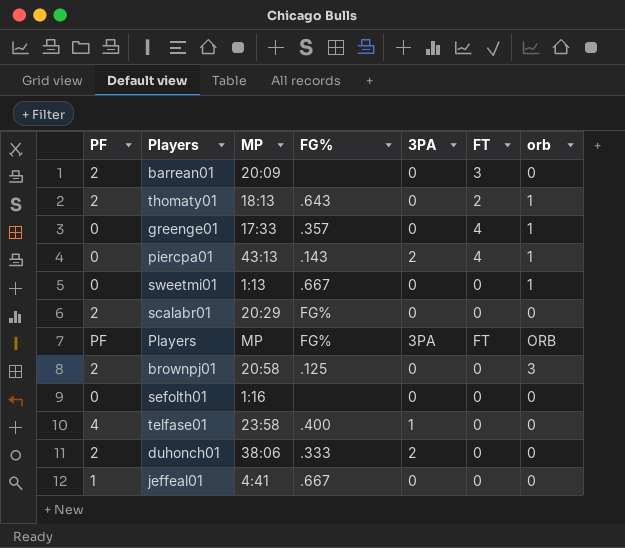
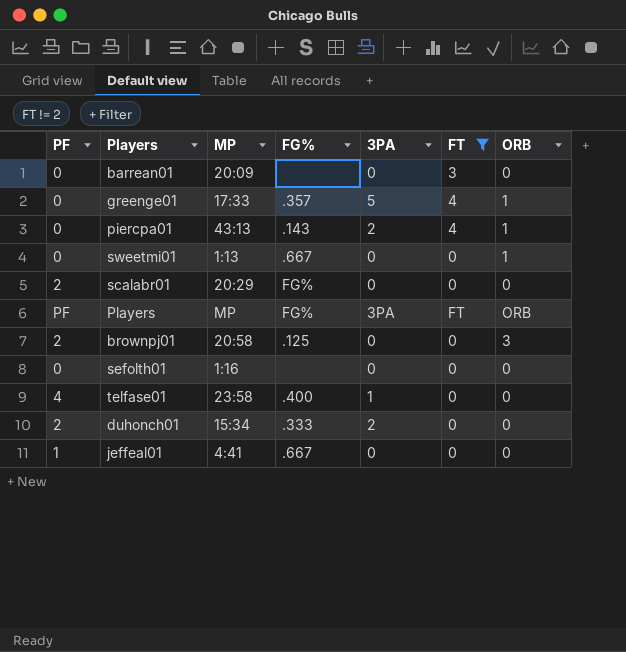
filter: none -> FT != 2
column name: orb -> ORB
barrean01 | PF: 2 -> 0
greenge01 | 3PA: 0 -> 5
duhonch01 | MP: 38:06 -> 15:34

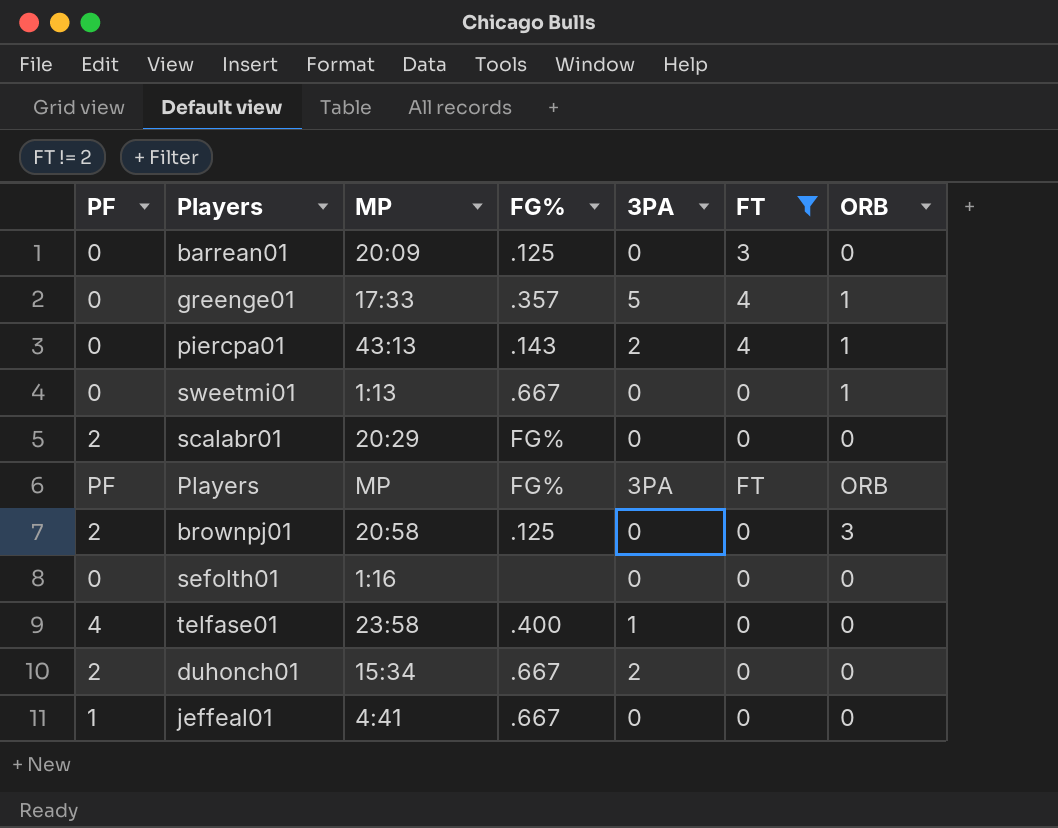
barrean01 | FG%: none -> .125
duhonch01 | FG%: .333 -> .667

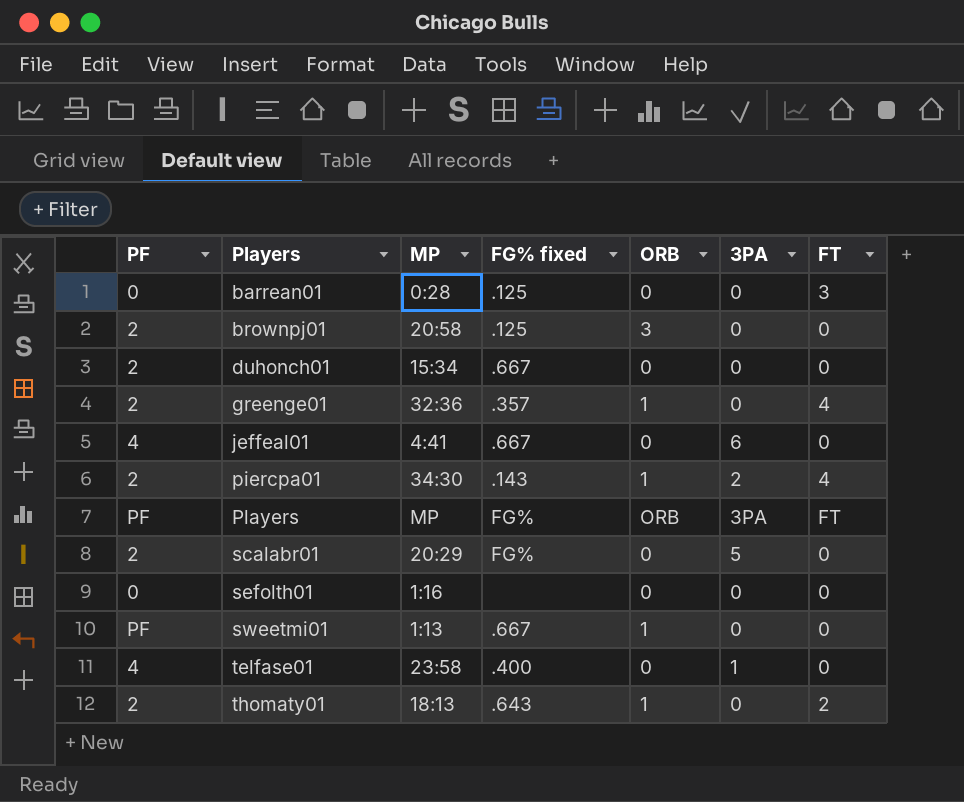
filter: FT != 2 -> none
row order: none -> Players ascending
column name: FG% -> FG% fixed
column ORB | position: 7 -> 5
barrean01 | MP: 20:09 -> 0:28
duhonch01 | 3PA: 2 -> 0
greenge01 | PF: 0 -> 2
greenge01 | MP: 17:33 -> 32:36
greenge01 | 3PA: 5 -> 0
jeffeal01 | PF: 1 -> 4
jeffeal01 | 3PA: 0 -> 6
piercpa01 | PF: 0 -> 2
piercpa01 | MP: 43:13 -> 34:30
scalabr01 | 3PA: 0 -> 5
sweetmi01 | PF: 0 -> PF

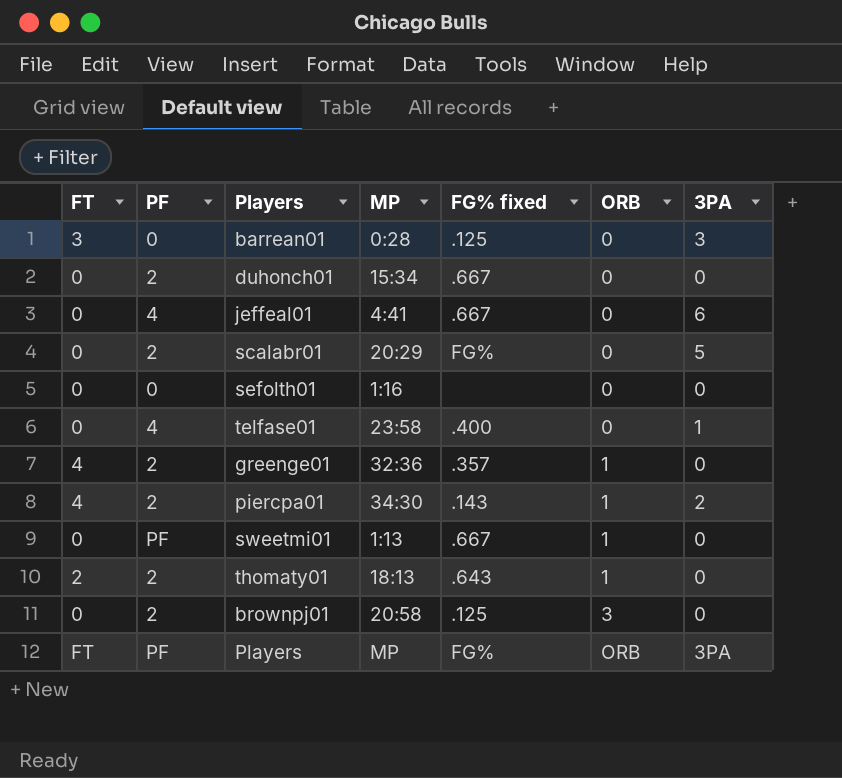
row order: Players ascending -> ORB ascending
column FT | position: 7 -> 1
barrean01 | 3PA: 0 -> 3

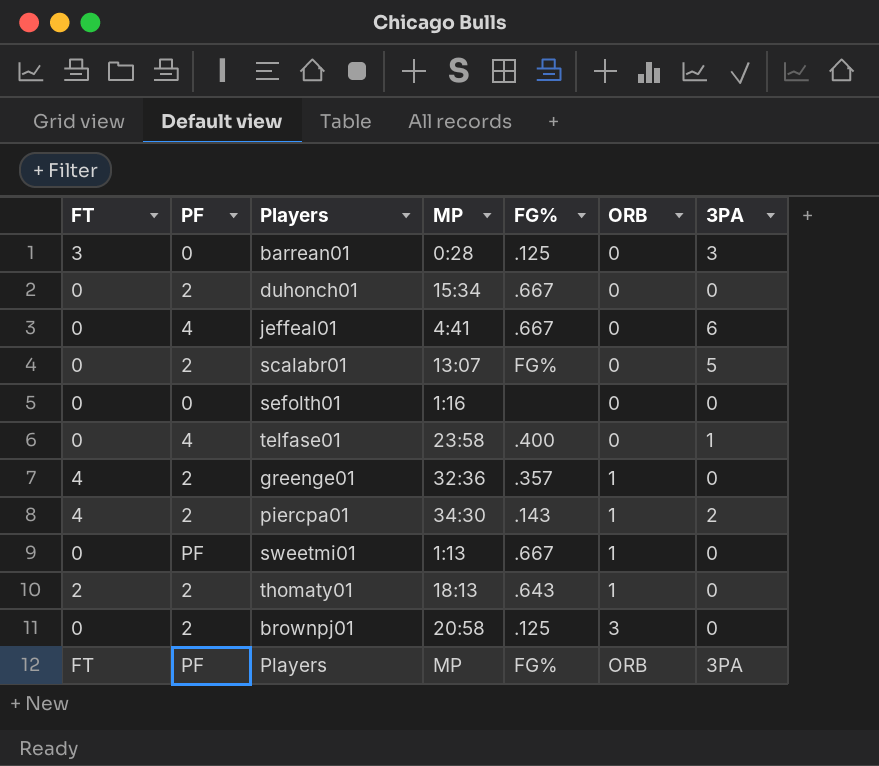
column name: FG% fixed -> FG%
scalabr01 | MP: 20:29 -> 13:07

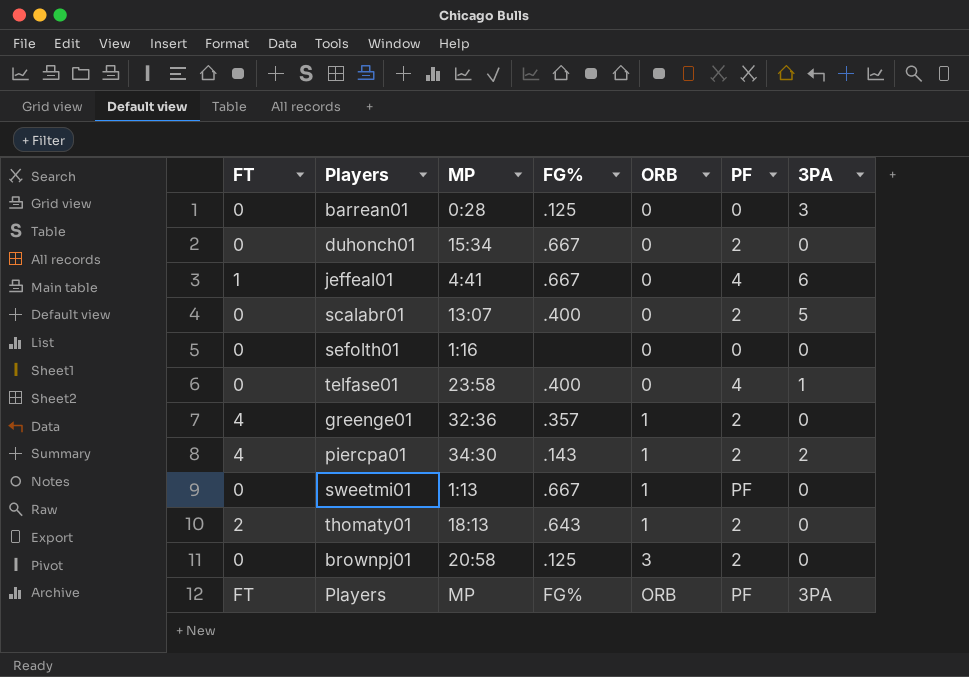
column PF | position: 2 -> 6
barrean01 | FT: 3 -> 0
jeffeal01 | FT: 0 -> 1
scalabr01 | FG%: FG% -> .400

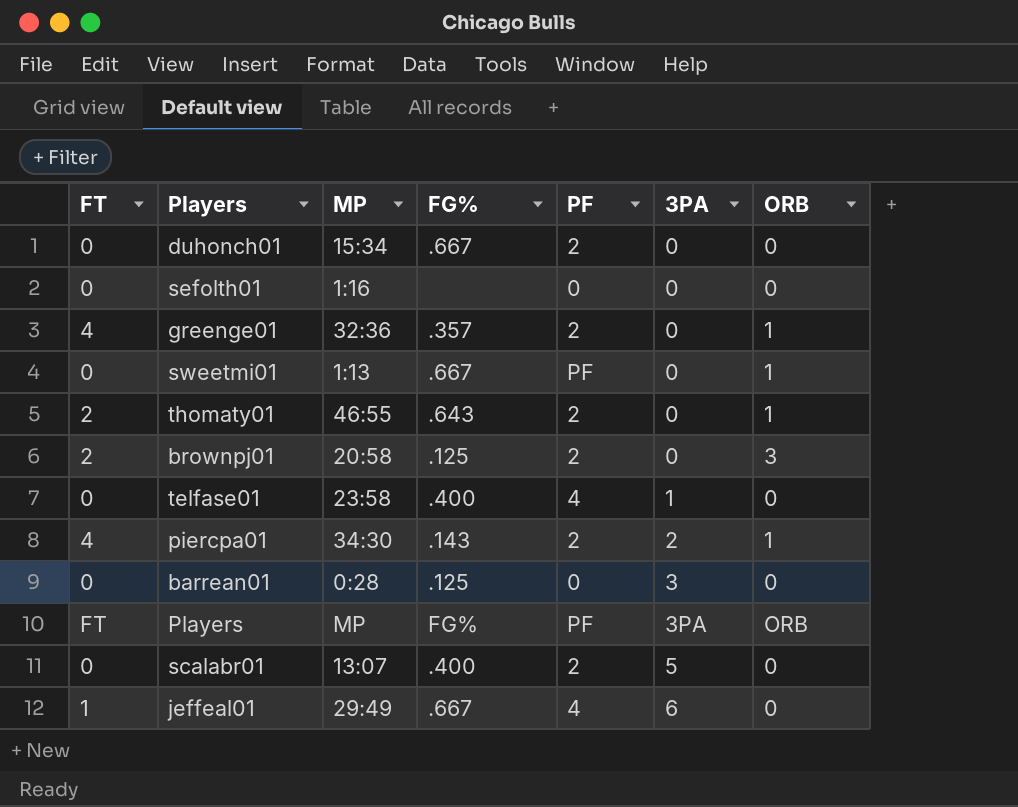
row order: ORB ascending -> 3PA ascending
column ORB | position: 5 -> 7
thomaty01 | MP: 18:13 -> 46:55
brownpj01 | FT: 0 -> 2
jeffeal01 | MP: 4:41 -> 29:49

